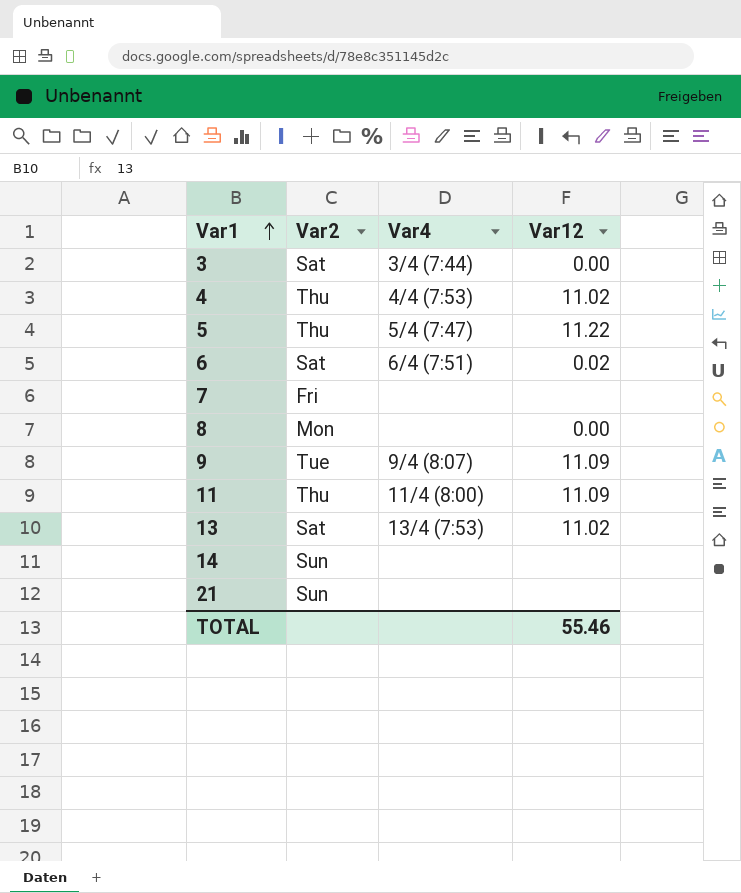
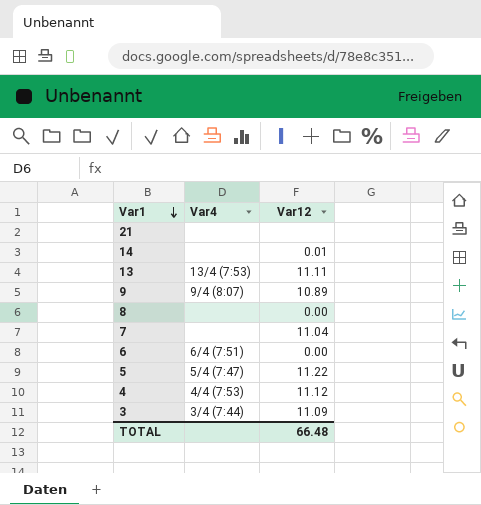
row order: Var1 ascending -> Var1 descending
column Var2 | position: 2 -> none
row 11: Thu | 11/4 (8:00) | 11.09 -> none
14 | Var12: none -> 0.01
13 | Var12: 11.02 -> 11.11
9 | Var12: 11.09 -> 10.89
7 | Var12: none -> 11.04
6 | Var12: 0.02 -> 0.00
4 | Var12: 11.02 -> 11.12
3 | Var12: 0.00 -> 11.09
TOTAL | Var12: 55.46 -> 66.48

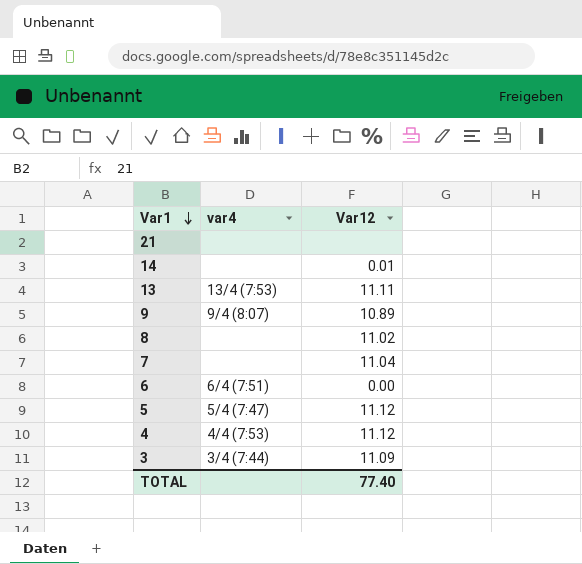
column name: Var4 -> var4
8 | Var12: 0.00 -> 11.02
5 | Var12: 11.22 -> 11.12
TOTAL | Var12: 66.48 -> 77.40

